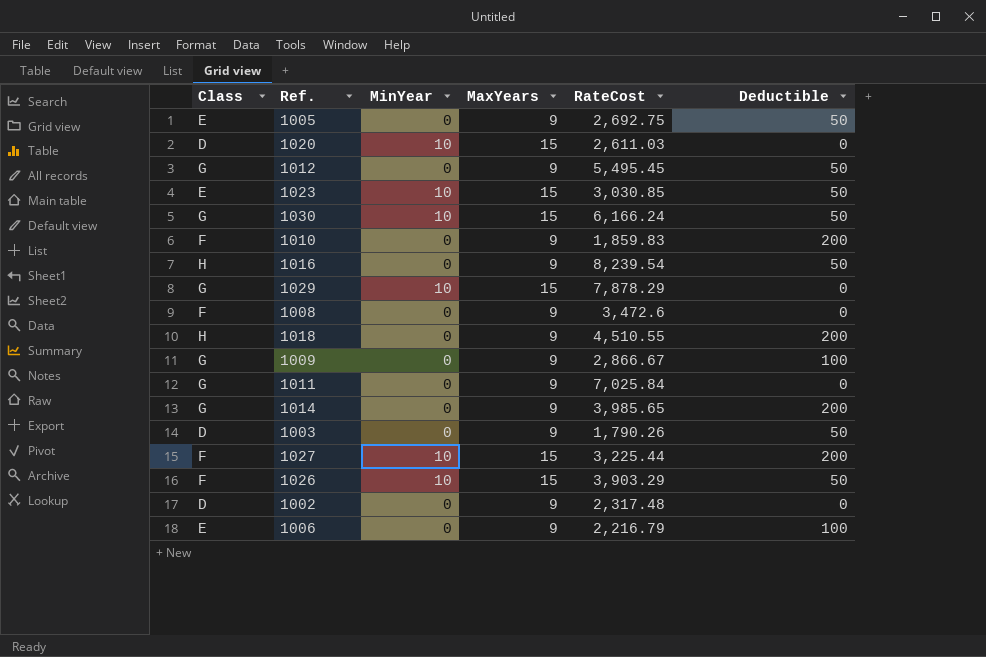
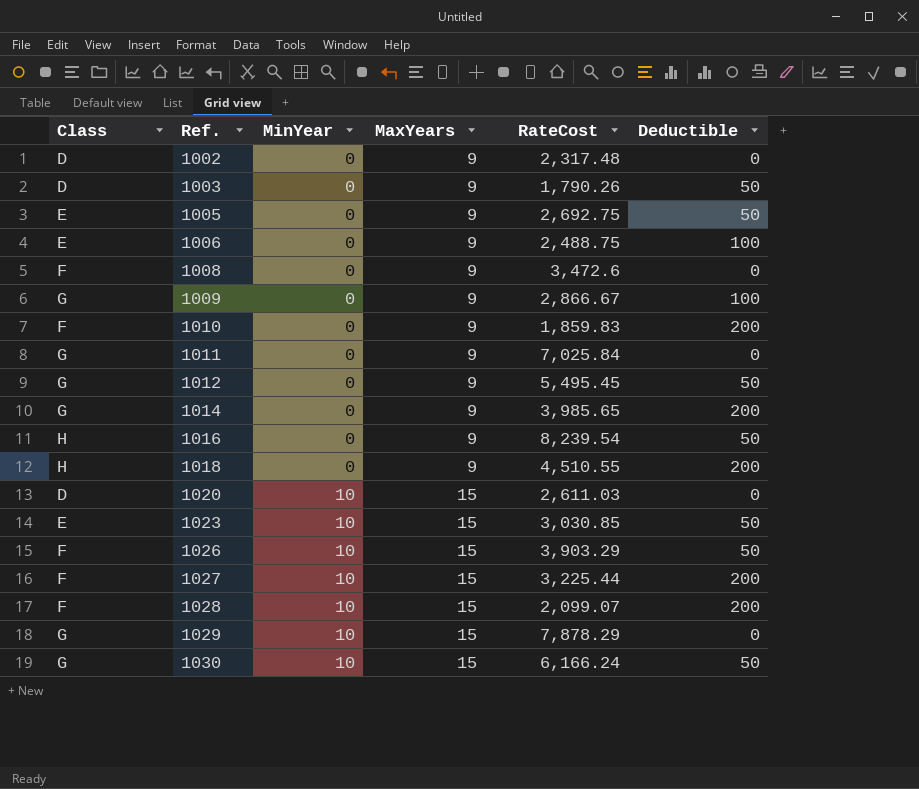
row order: none -> Ref. ascending
1006 | RateCost: 2,216.79 -> 2,488.75
row 1028: none -> F | 10 | 15 | 2,099.07 | 200

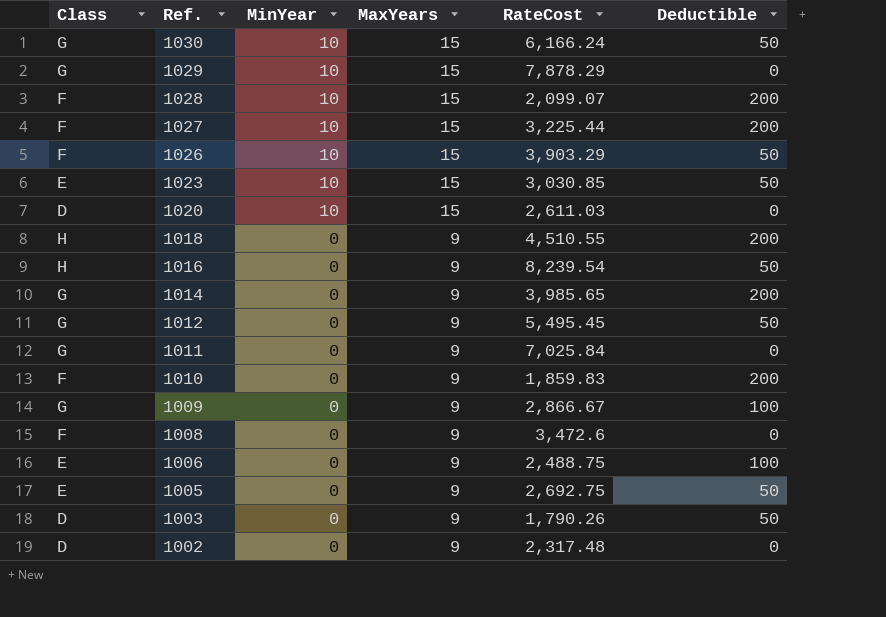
row order: Ref. ascending -> Ref. descending

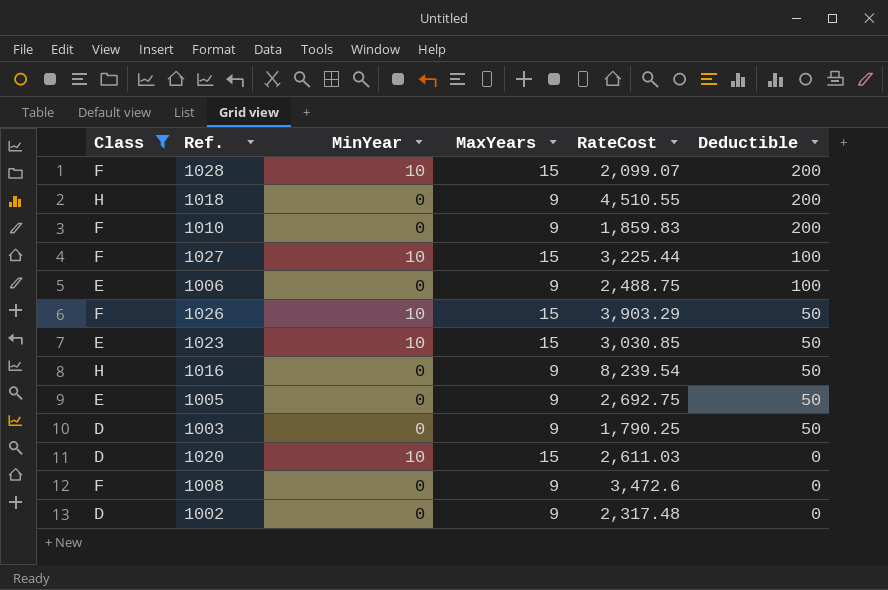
filter: none -> Class != G
row order: Ref. descending -> Deductible descending
1027 | Deductible: 200 -> 100
1003 | RateCost: 1,790.26 -> 1,790.25

